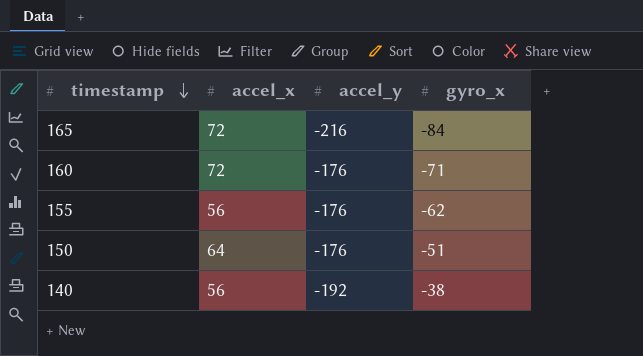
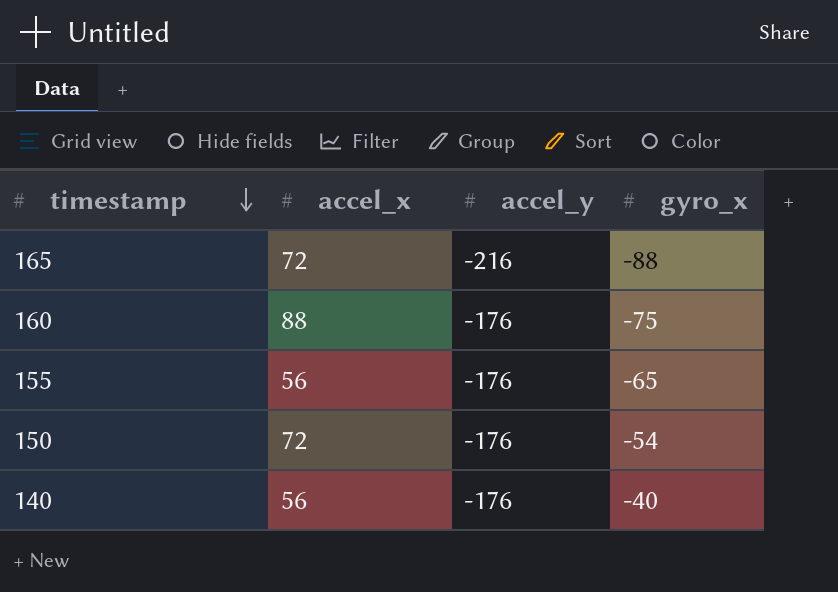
165 | gyro_x: -84 -> -88
160 | accel_x: 72 -> 88
160 | gyro_x: -71 -> -75
155 | gyro_x: -62 -> -65
150 | accel_x: 64 -> 72
150 | gyro_x: -51 -> -54
140 | accel_y: -192 -> -176
140 | gyro_x: -38 -> -40

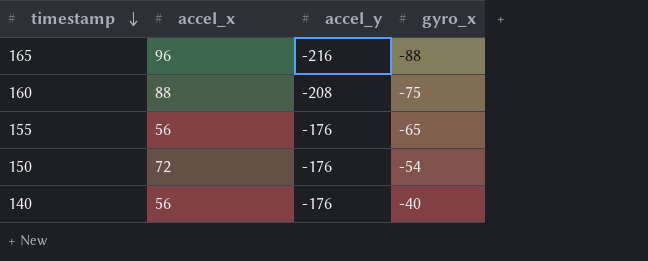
165 | accel_x: 72 -> 96
160 | accel_y: -176 -> -208

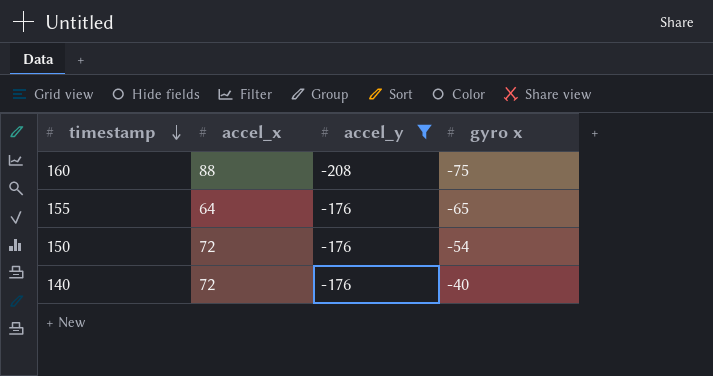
filter: none -> accel_y != -216
column name: gyro_x -> gyro x
155 | accel_x: 56 -> 64
140 | accel_x: 56 -> 72

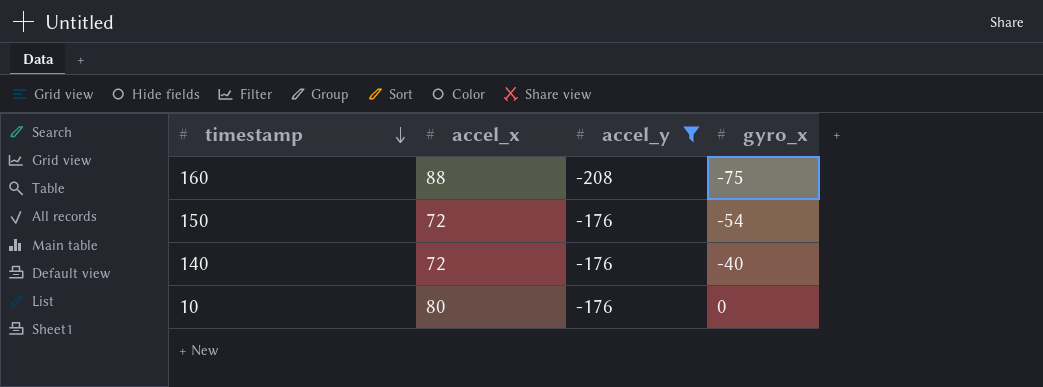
column name: gyro x -> gyro_x
row 155: 64 | -176 | -65 -> none
row 10: none -> 80 | -176 | 0

